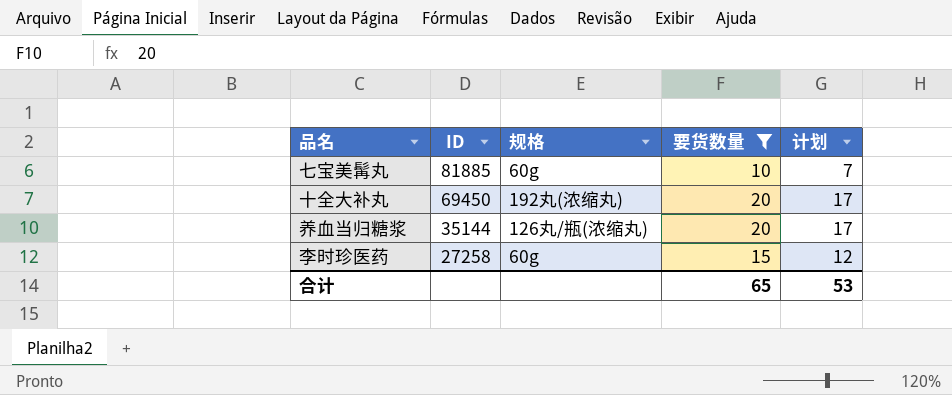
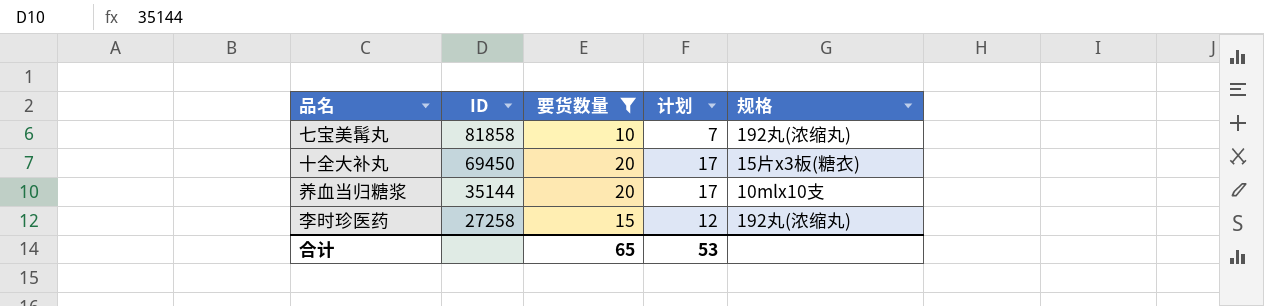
column 规格 | position: 3 -> 5
七宝美髯丸 | ID: 81885 -> 81858
七宝美髯丸 | 规格: 60g -> 192丸(浓缩丸)
十全大补丸 | 规格: 192丸(浓缩丸) -> 15片x3板(糖衣)
养血当归糖浆 | 规格: 126丸/瓶(浓缩丸) -> 10mlx10支
李时珍医药 | 规格: 60g -> 192丸(浓缩丸)

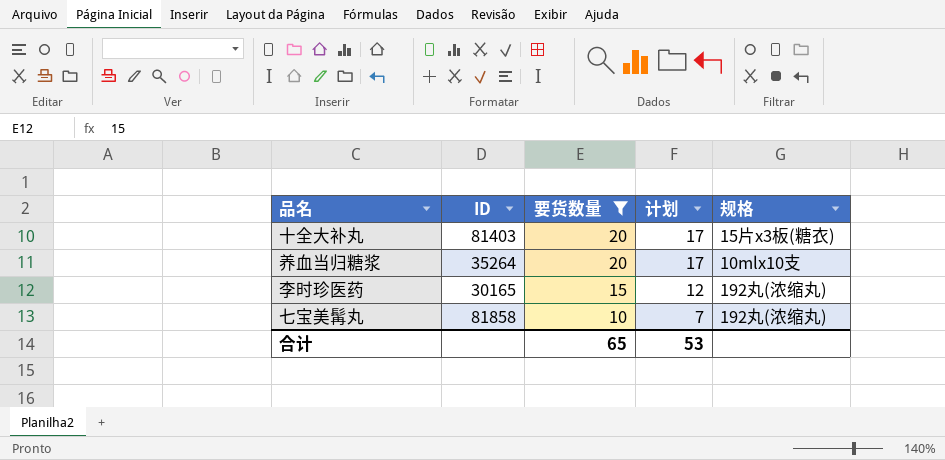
row order: ID descending -> 要货数量 descending
十全大补丸 | ID: 69450 -> 81403
养血当归糖浆 | ID: 35144 -> 35264
李时珍医药 | ID: 27258 -> 30165

